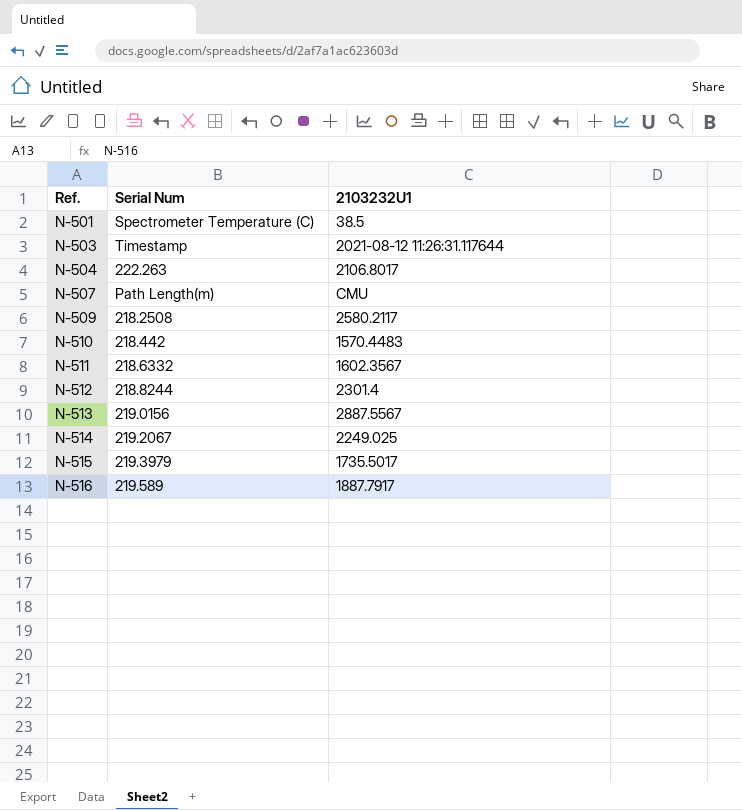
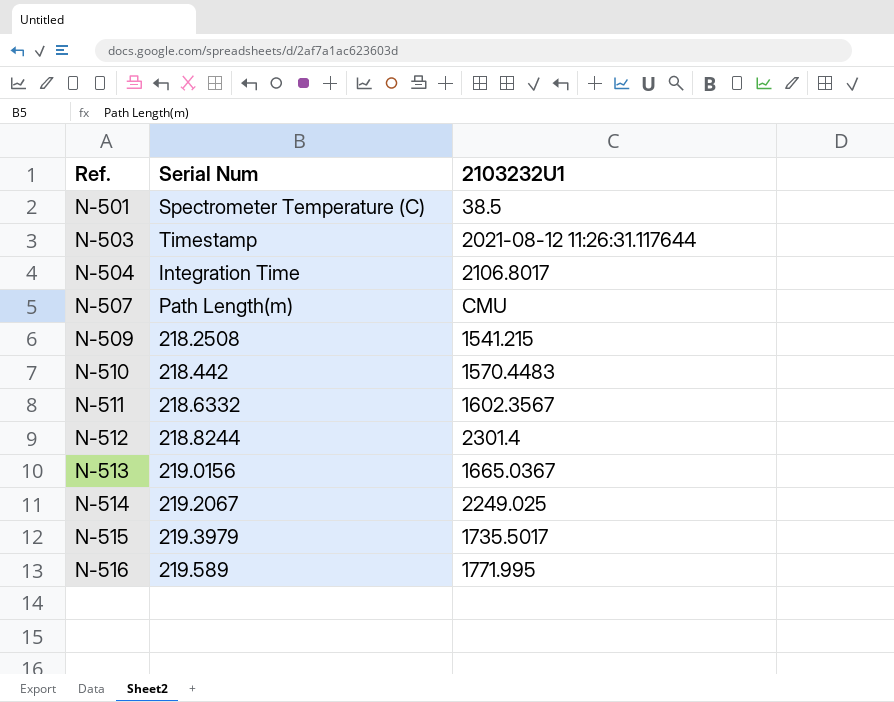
N-504 | Serial Num: 222.263 -> Integration Time
N-509 | 2103232U1: 2580.2117 -> 1541.215
N-513 | 2103232U1: 2887.5567 -> 1665.0367
N-516 | 2103232U1: 1887.7917 -> 1771.995

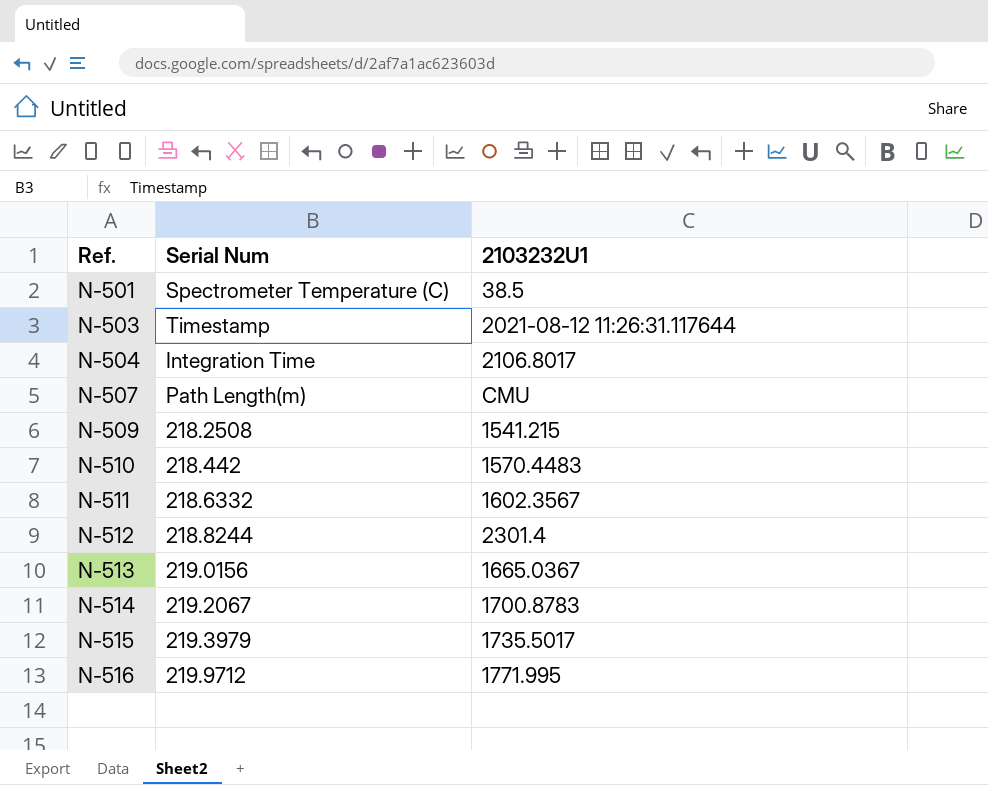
N-514 | 2103232U1: 2249.025 -> 1700.8783
N-516 | Serial Num: 219.589 -> 219.9712

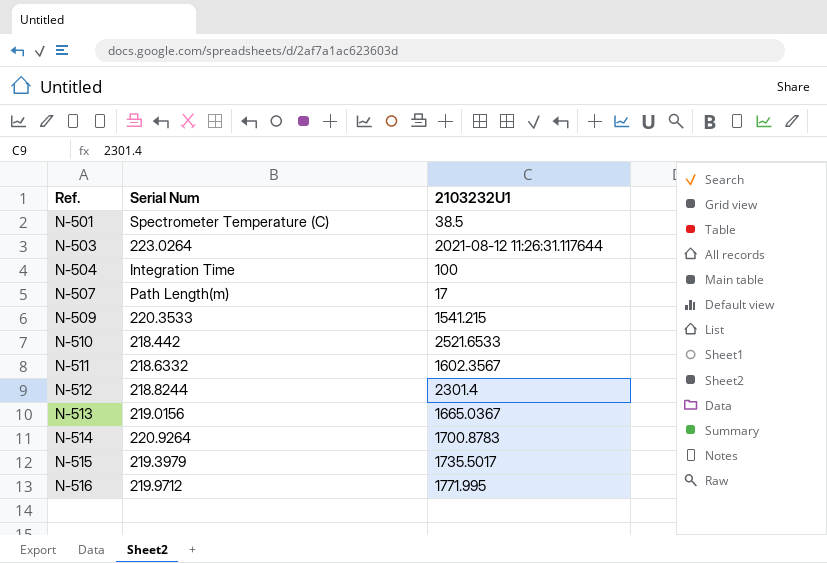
N-503 | Serial Num: Timestamp -> 223.0264
N-504 | 2103232U1: 2106.8017 -> 100
N-507 | 2103232U1: CMU -> 17
N-509 | Serial Num: 218.2508 -> 220.3533
N-510 | 2103232U1: 1570.4483 -> 2521.6533
N-514 | Serial Num: 219.2067 -> 220.9264

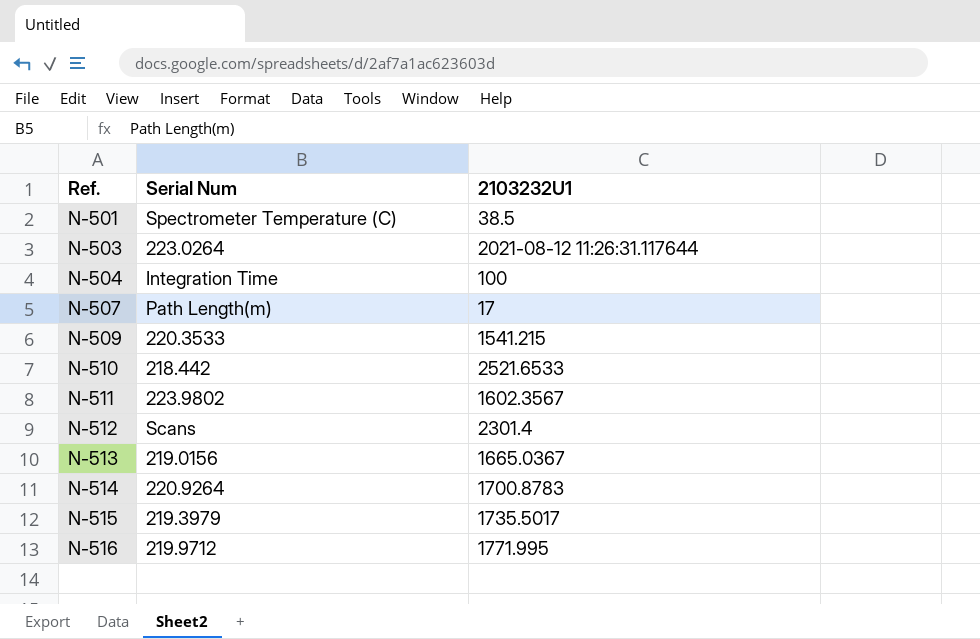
N-511 | Serial Num: 218.6332 -> 223.9802
N-512 | Serial Num: 218.8244 -> Scans

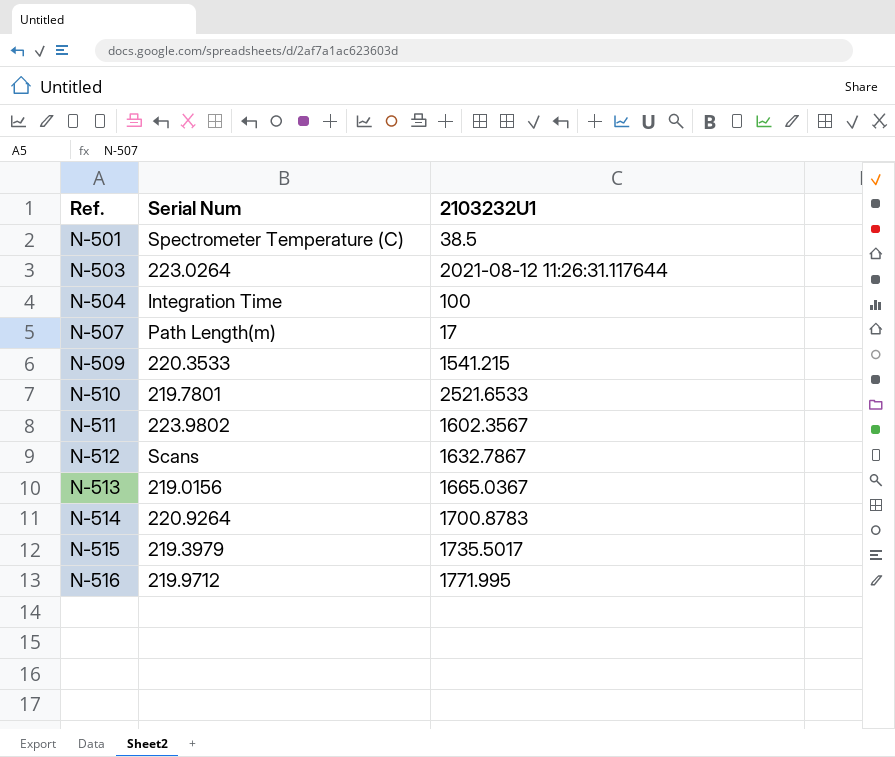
N-510 | Serial Num: 218.442 -> 219.7801
N-512 | 2103232U1: 2301.4 -> 1632.7867

